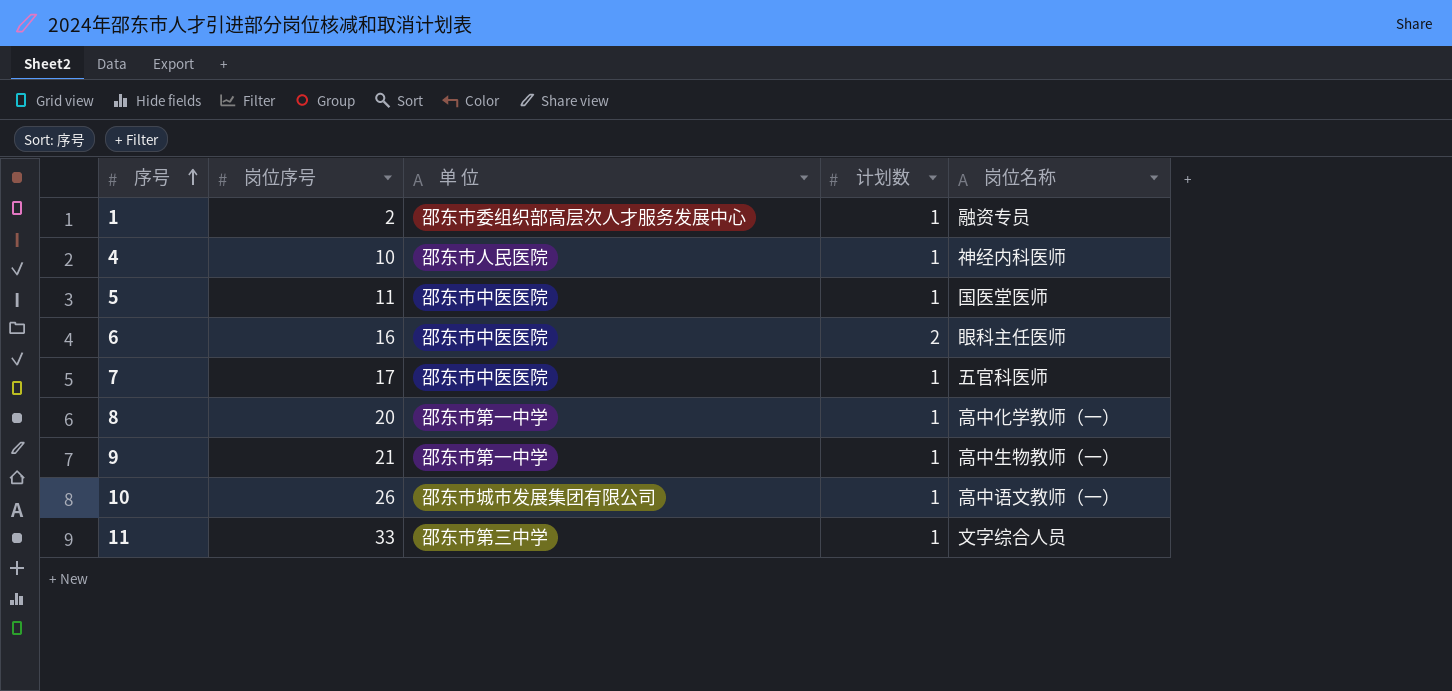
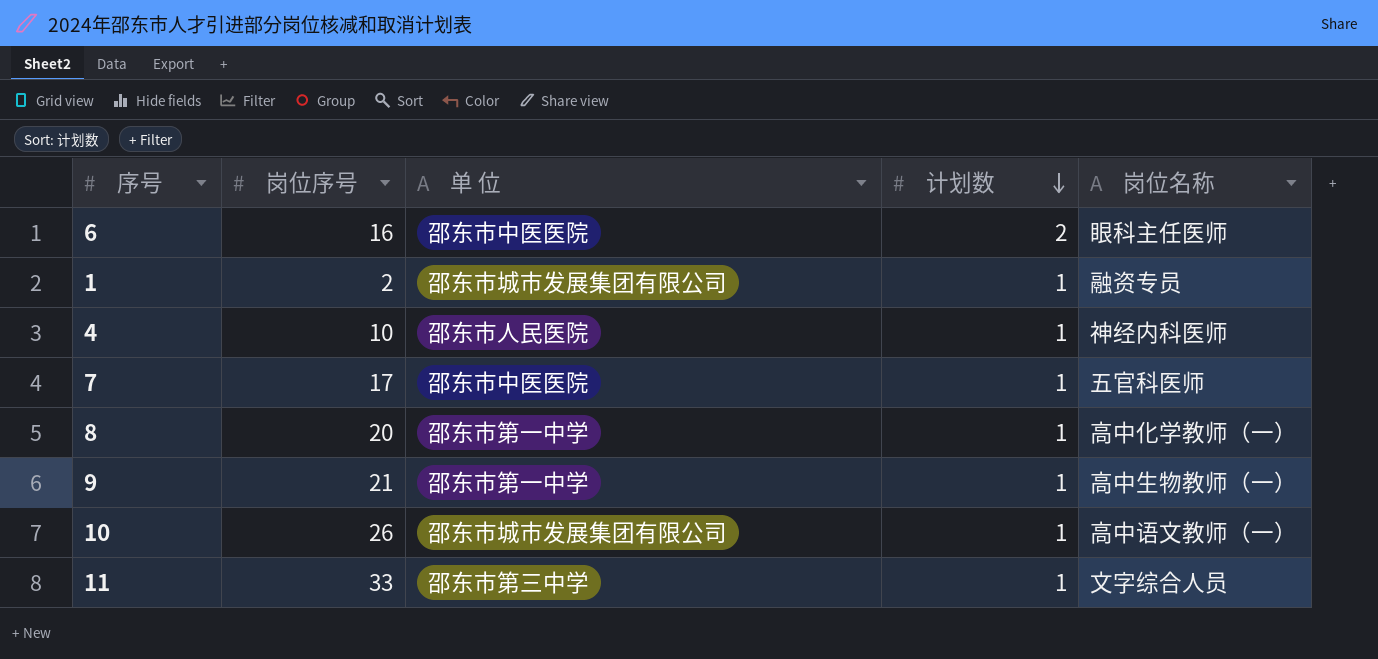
row order: 序号 ascending -> 计划数 descending
row 5: 11 | 邵东市中医医院 | 1 | 国医堂医师 -> none
1 | 单 位: 邵东市委组织部高层次人才服务发展中心 -> 邵东市城市发展集团有限公司

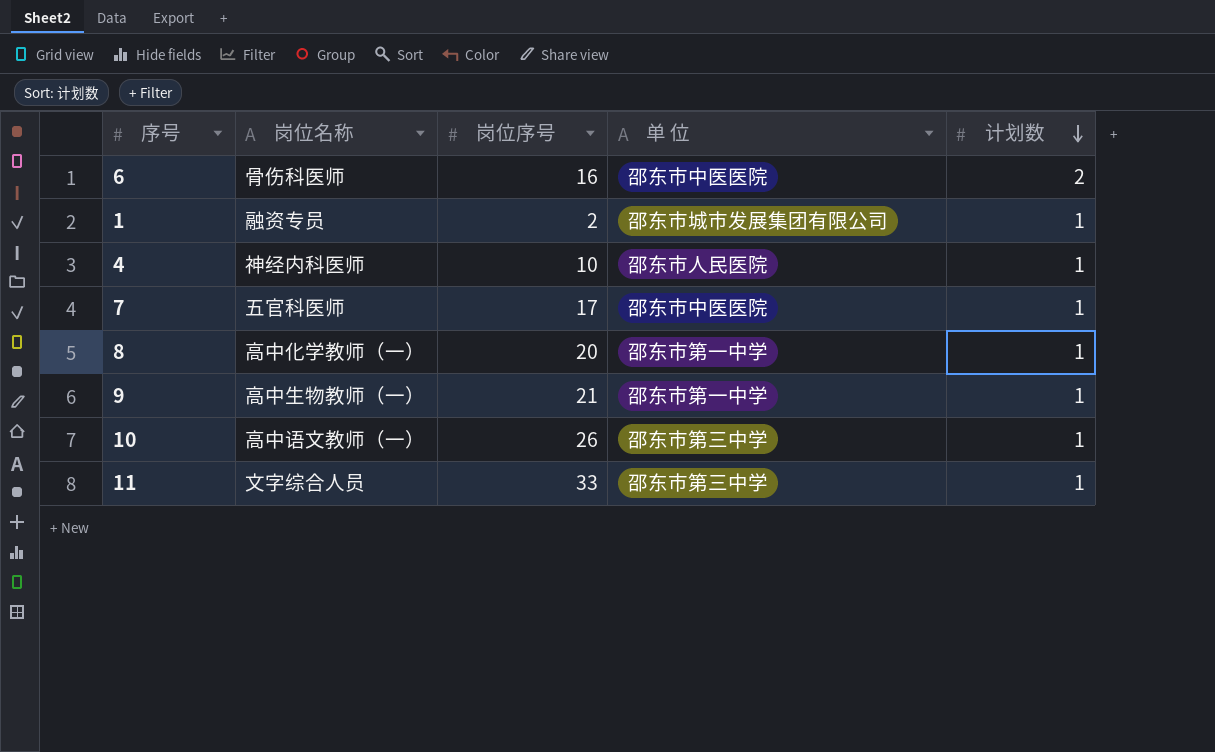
column 岗位名称 | position: 5 -> 2
6 | 岗位名称: 眼科主任医师 -> 骨伤科医师
10 | 单 位: 邵东市城市发展集团有限公司 -> 邵东市第三中学

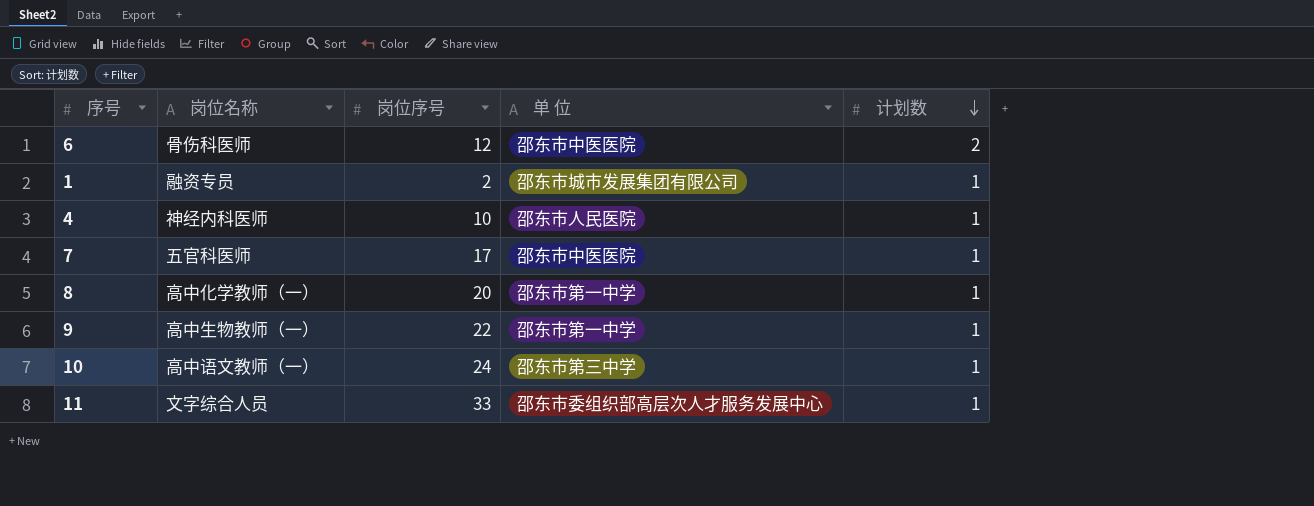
6 | 岗位序号: 16 -> 12
9 | 岗位序号: 21 -> 22
10 | 岗位序号: 26 -> 24
11 | 单 位: 邵东市第三中学 -> 邵东市委组织部高层次人才服务发展中心

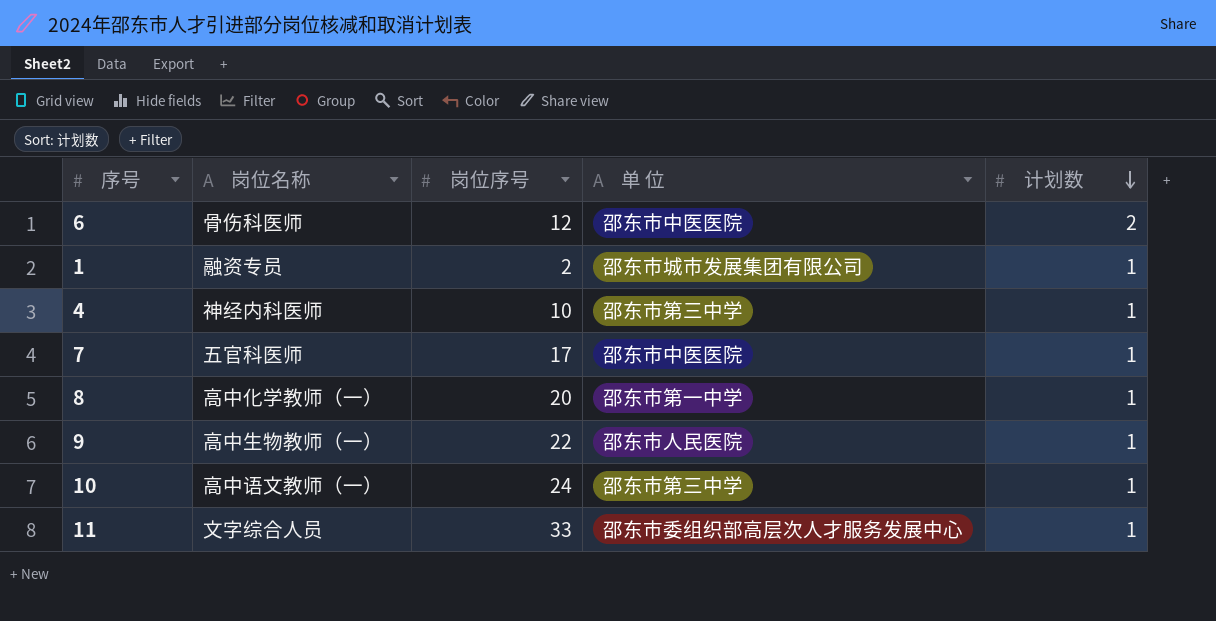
4 | 单 位: 邵东市人民医院 -> 邵东市第三中学
9 | 单 位: 邵东市第一中学 -> 邵东市人民医院

